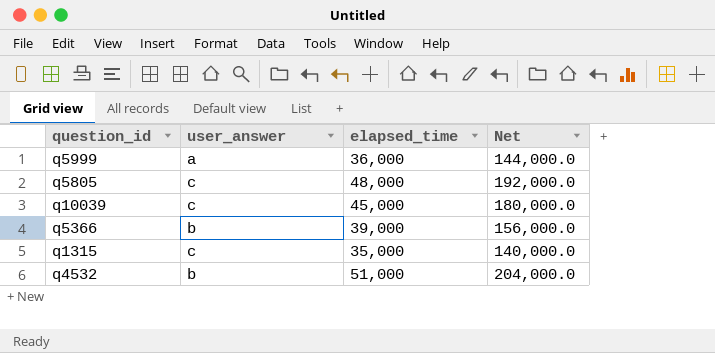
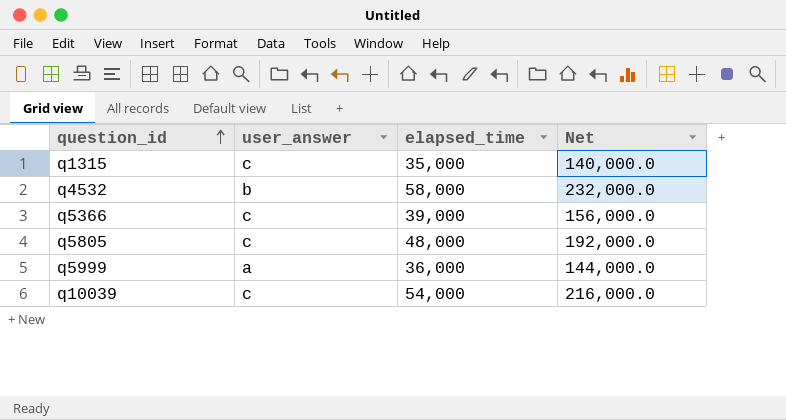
row order: none -> question_id ascending
q4532 | elapsed_time: 51,000 -> 58,000
q4532 | Net: 204,000.0 -> 232,000.0
q5366 | user_answer: b -> c
q10039 | elapsed_time: 45,000 -> 54,000
q10039 | Net: 180,000.0 -> 216,000.0

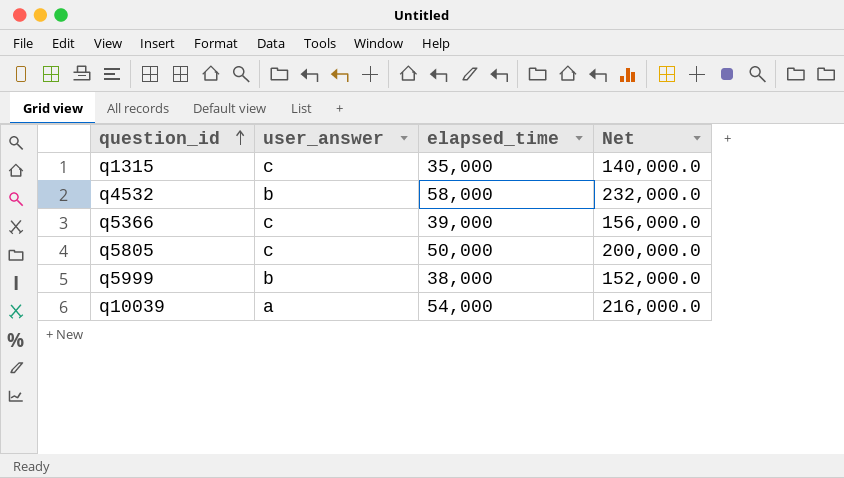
q5805 | elapsed_time: 48,000 -> 50,000
q5805 | Net: 192,000.0 -> 200,000.0
q5999 | user_answer: a -> b
q5999 | elapsed_time: 36,000 -> 38,000
q5999 | Net: 144,000.0 -> 152,000.0
q10039 | user_answer: c -> a

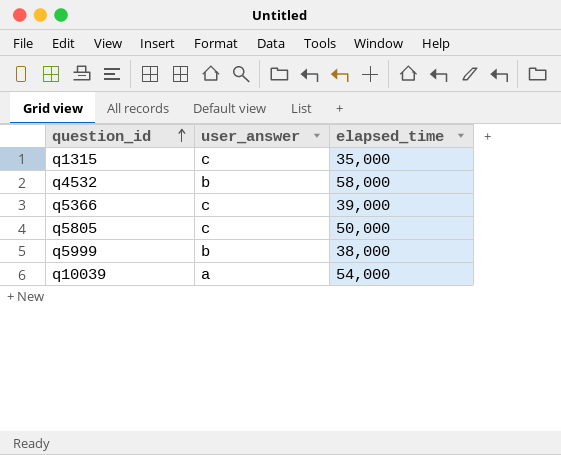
column Net | formula: [elapsed_time] * 4 -> none

